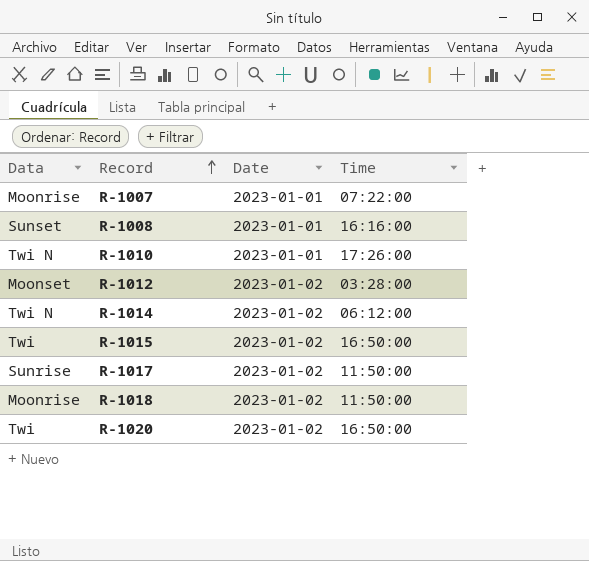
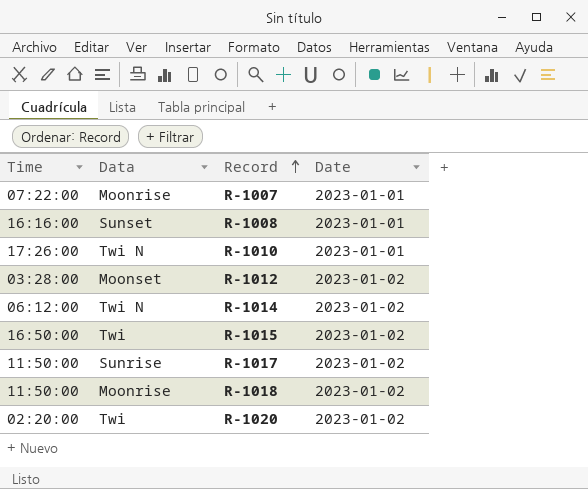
column Time | position: 4 -> 1
R-1020 | Time: 16:50:00 -> 02:20:00

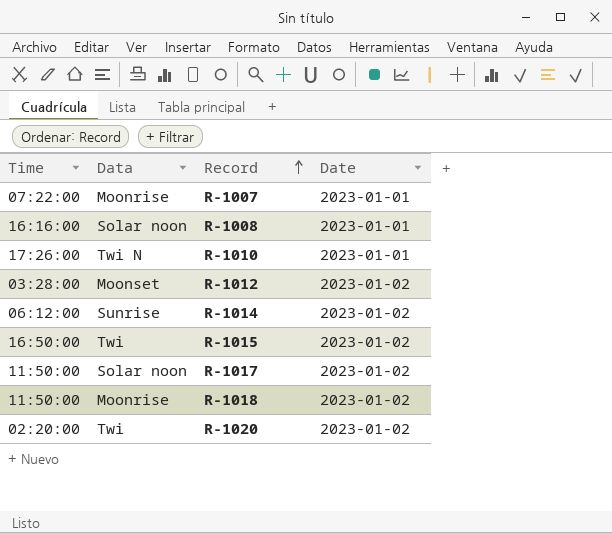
R-1008 | Data: Sunset -> Solar noon
R-1014 | Data: Twi N -> Sunrise
R-1017 | Data: Sunrise -> Solar noon

